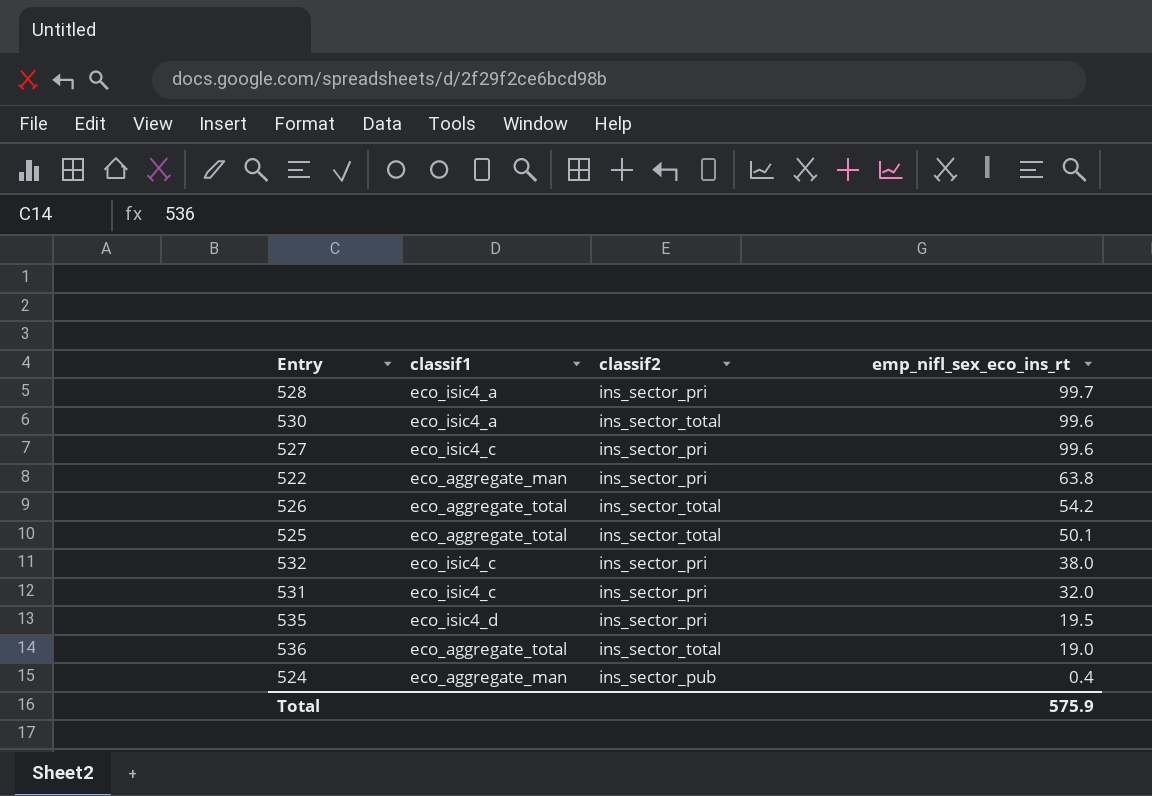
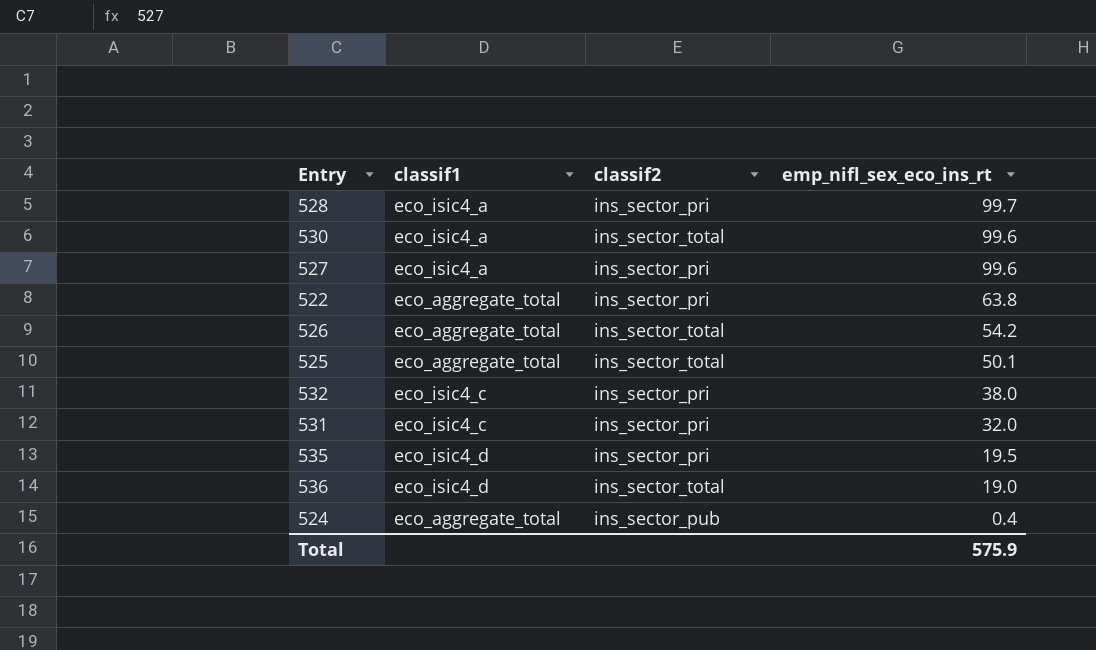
527 | classif1: eco_isic4_c -> eco_isic4_a
522 | classif1: eco_aggregate_man -> eco_aggregate_total
536 | classif1: eco_aggregate_total -> eco_isic4_d
524 | classif1: eco_aggregate_man -> eco_aggregate_total

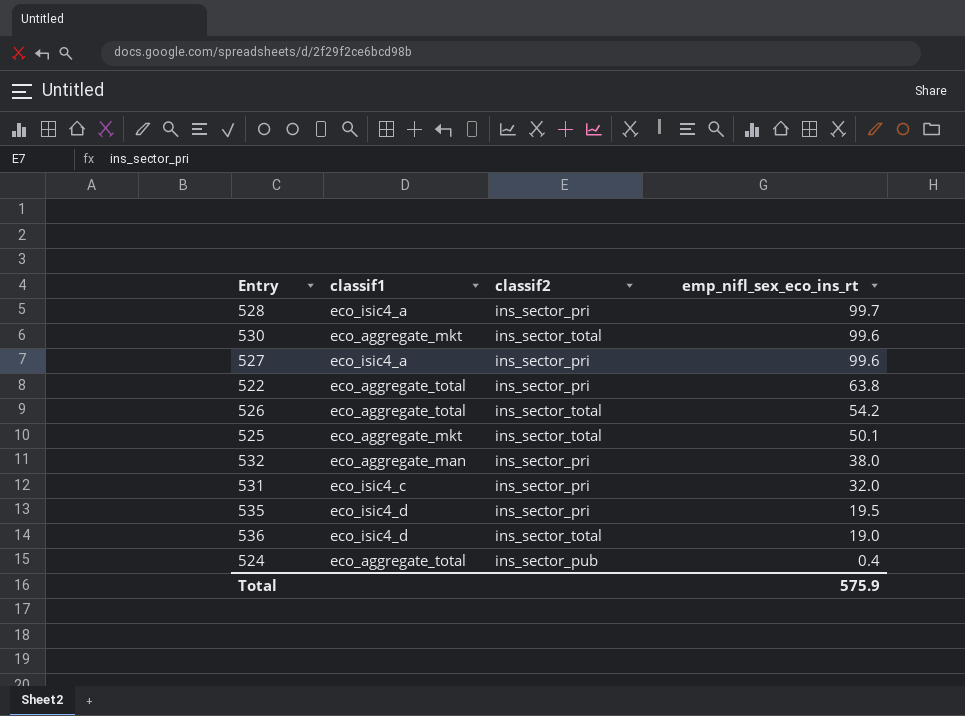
530 | classif1: eco_isic4_a -> eco_aggregate_mkt
525 | classif1: eco_aggregate_total -> eco_aggregate_mkt
532 | classif1: eco_isic4_c -> eco_aggregate_man

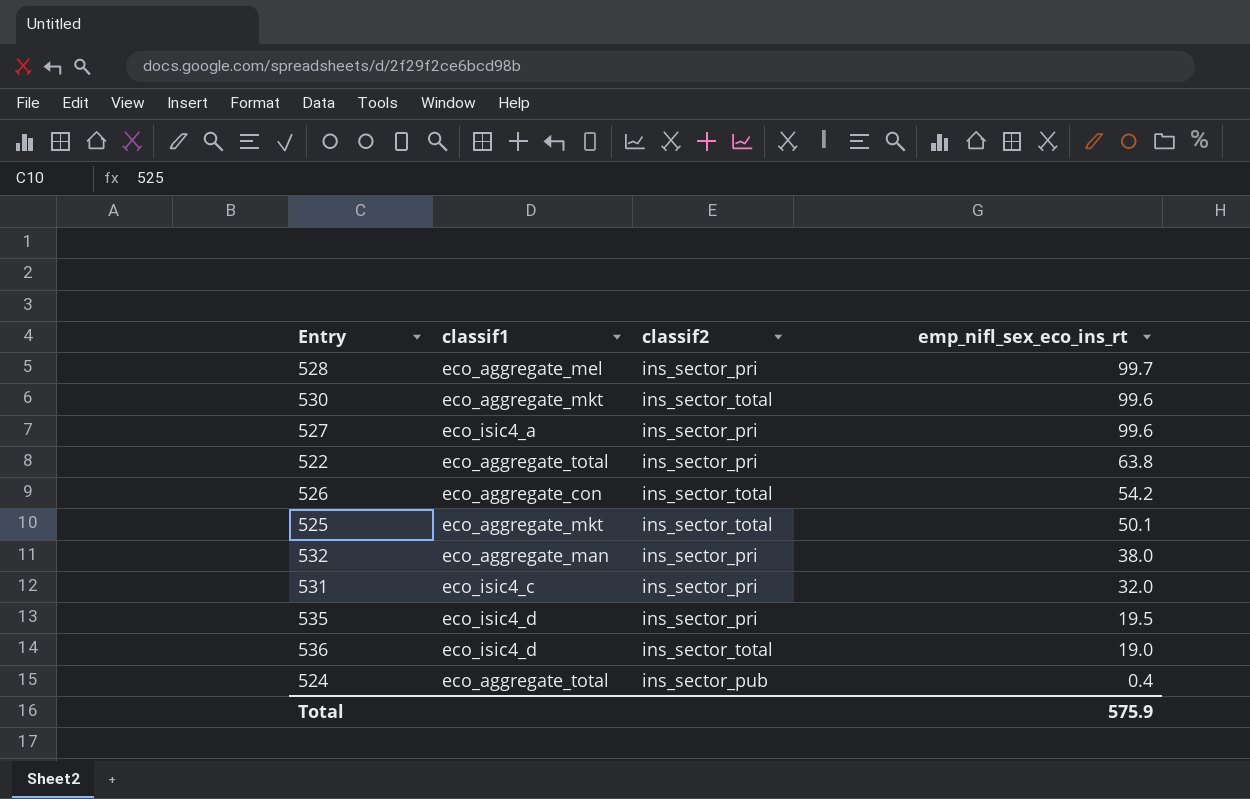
528 | classif1: eco_isic4_a -> eco_aggregate_mel
526 | classif1: eco_aggregate_total -> eco_aggregate_con

